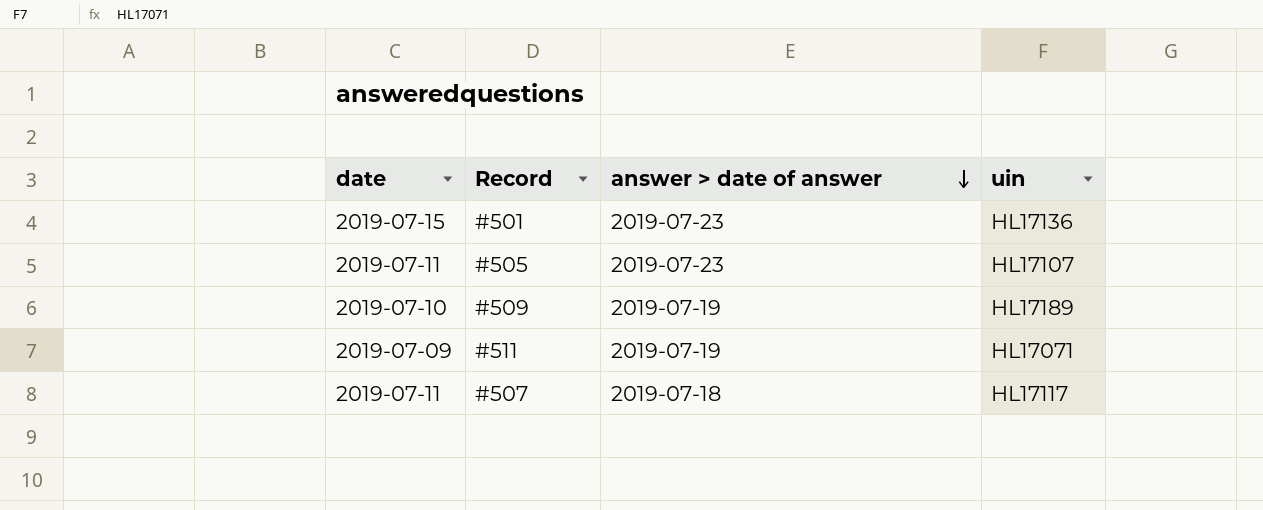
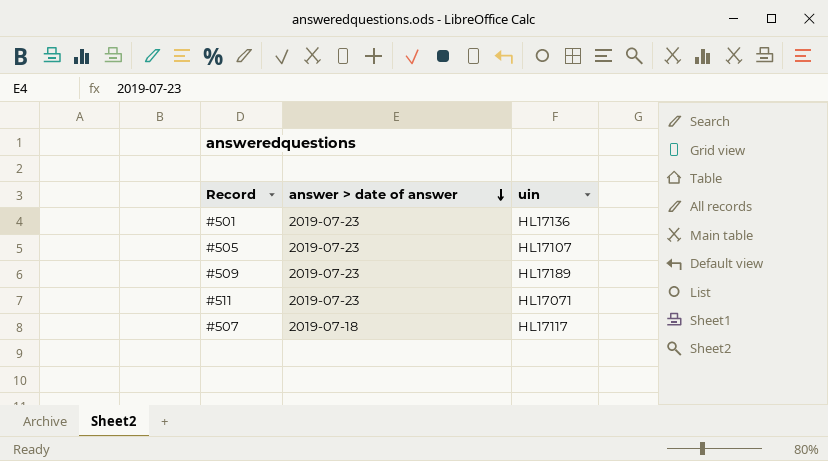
column date | position: 1 -> none
#509 | answer > date of answer: 2019-07-19 -> 2019-07-23
#511 | answer > date of answer: 2019-07-19 -> 2019-07-23

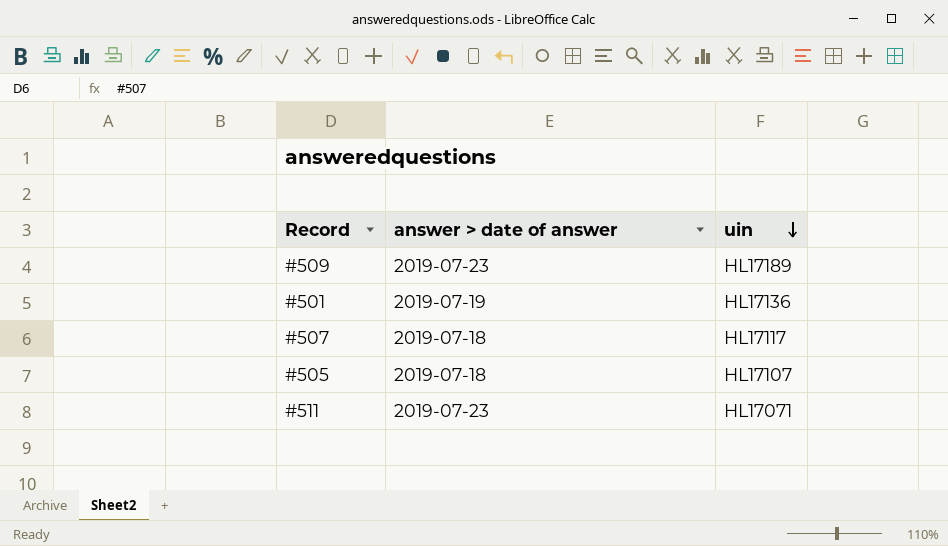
row order: answer > date of answer descending -> uin descending
#501 | answer > date of answer: 2019-07-23 -> 2019-07-19
#505 | answer > date of answer: 2019-07-23 -> 2019-07-18

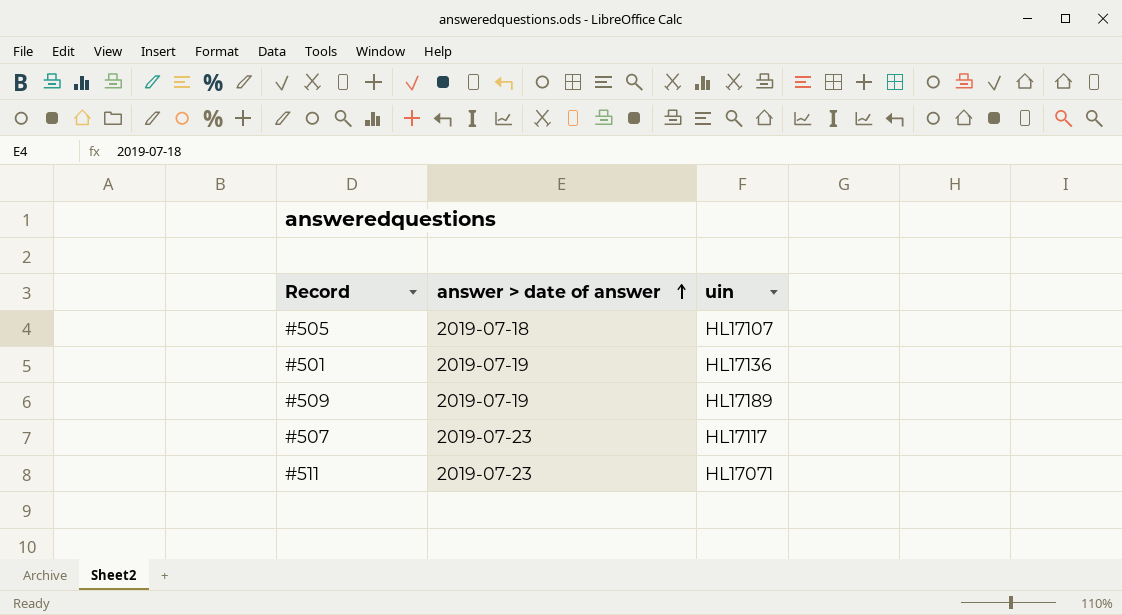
row order: uin descending -> answer > date of answer ascending
#509 | answer > date of answer: 2019-07-23 -> 2019-07-19
#507 | answer > date of answer: 2019-07-18 -> 2019-07-23

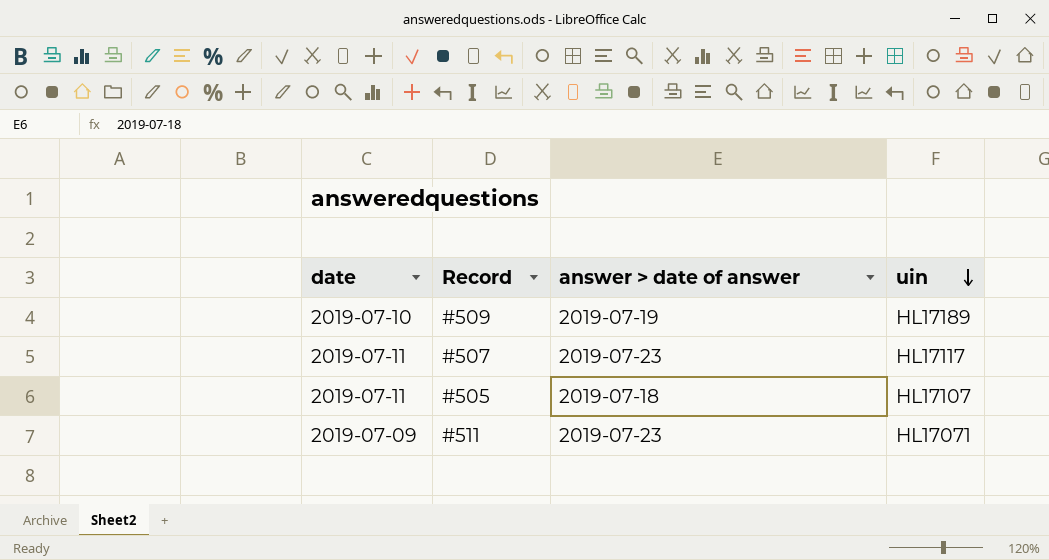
row order: answer > date of answer ascending -> uin descending
column date | position: none -> 1
row #501: 2019-07-19 | HL17136 -> none

